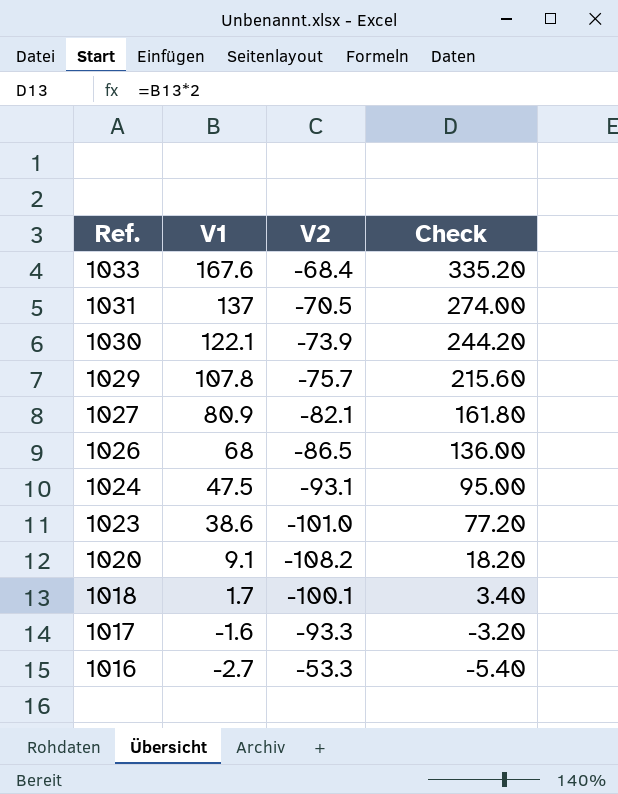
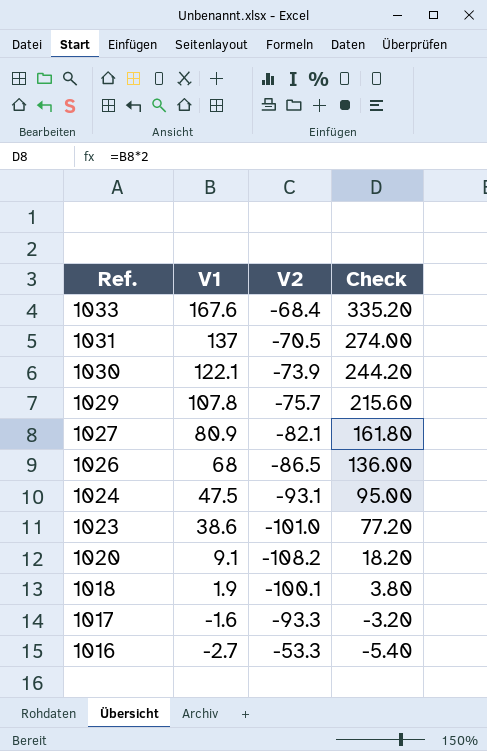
1018 | V1: 1.7 -> 1.9
1018 | Check: 3.40 -> 3.80

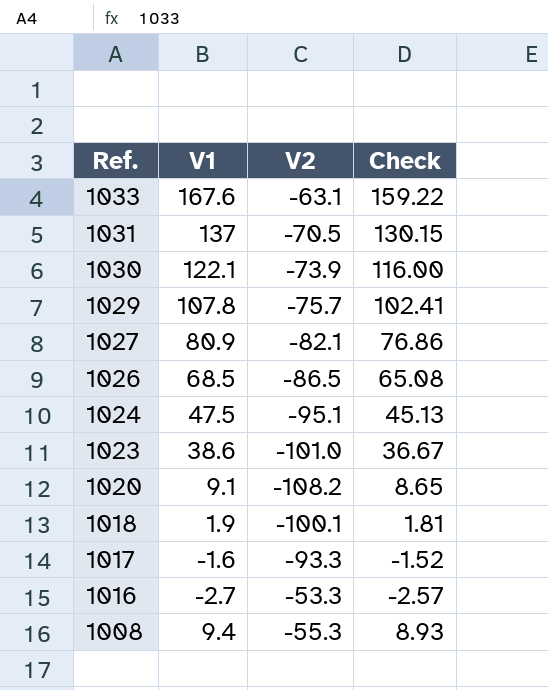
column Check | formula: [V1] * 2 -> [V1] * 0.95
1033 | V2: -68.4 -> -63.1
1026 | V1: 68 -> 68.5
1024 | V2: -93.1 -> -95.1
row 1008: none -> 9.4 | -55.3 | 8.93

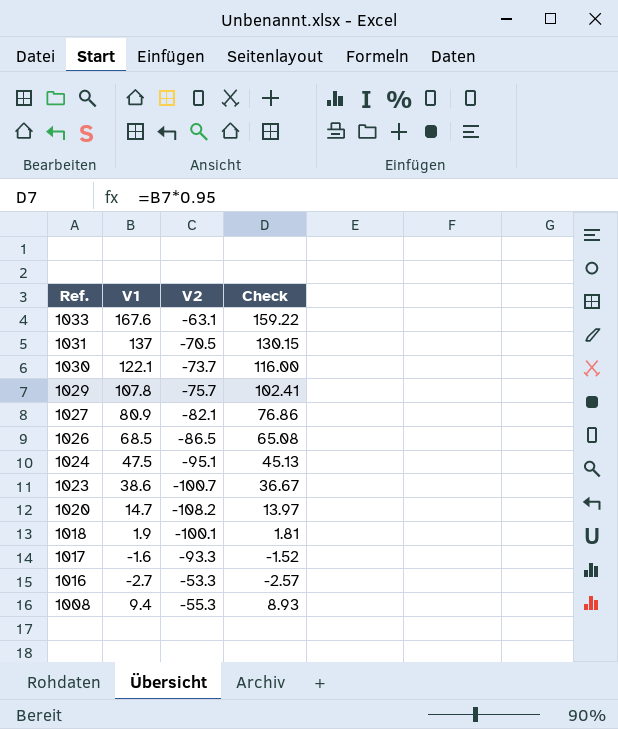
1030 | V2: -73.9 -> -73.7
1023 | V2: -101.0 -> -100.7
1020 | V1: 9.1 -> 14.7
1020 | Check: 8.65 -> 13.97

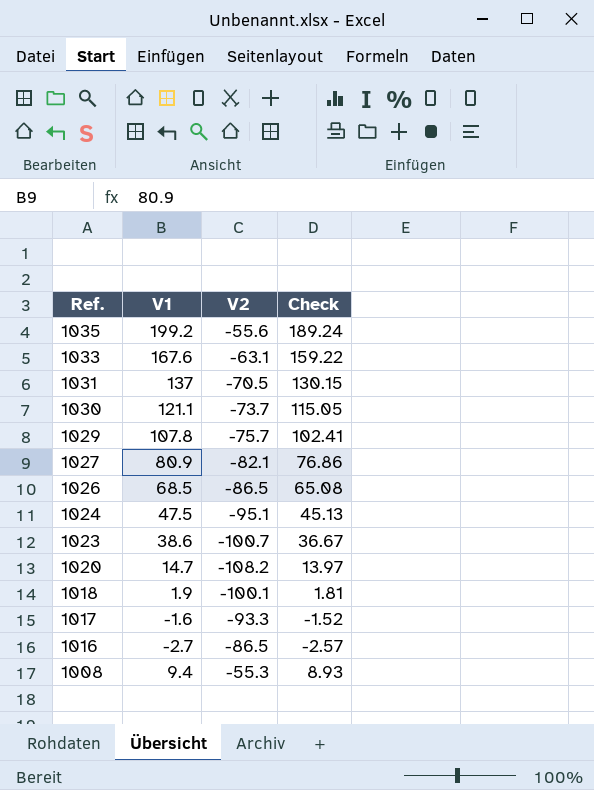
row 1035: none -> 199.2 | -55.6 | 189.24
1030 | V1: 122.1 -> 121.1
1030 | Check: 116.00 -> 115.05
1016 | V2: -53.3 -> -86.5

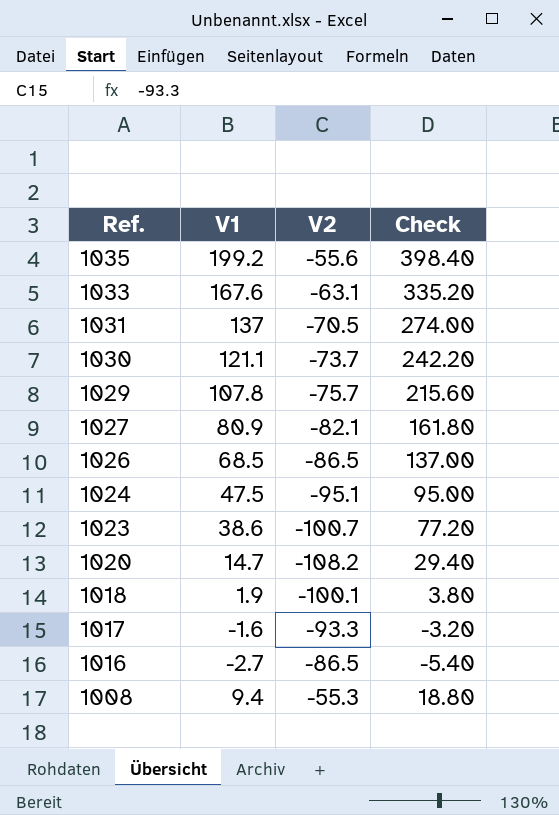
column Check | formula: [V1] * 0.95 -> [V1] * 2

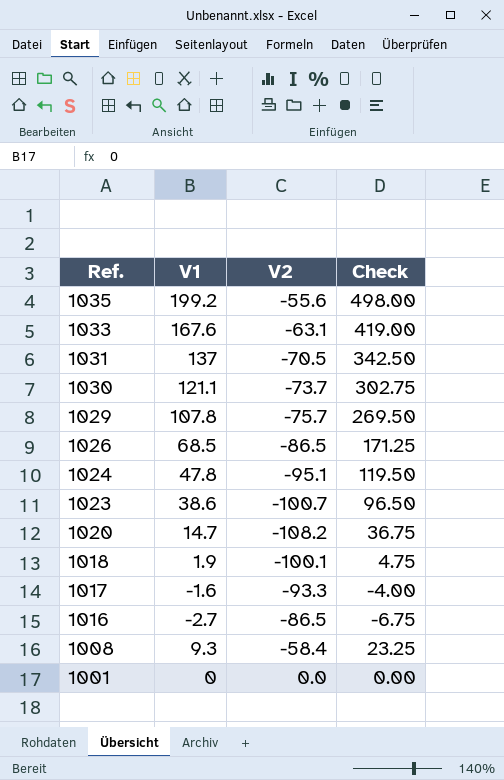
column Check | formula: [V1] * 2 -> [V1] * 2.5
row 1027: 80.9 | -82.1 | 161.80 -> none
1024 | V1: 47.5 -> 47.8
1008 | V1: 9.4 -> 9.3
1008 | V2: -55.3 -> -58.4
row 1001: none -> 0 | 0.0 | 0.00

